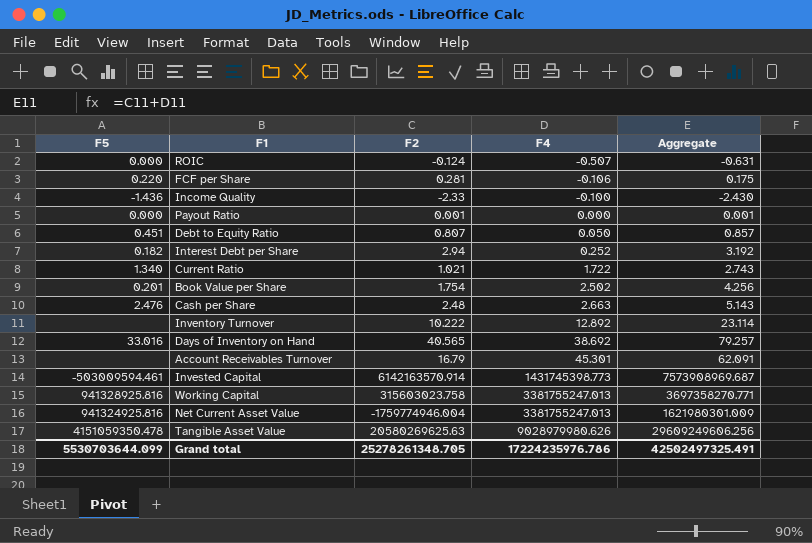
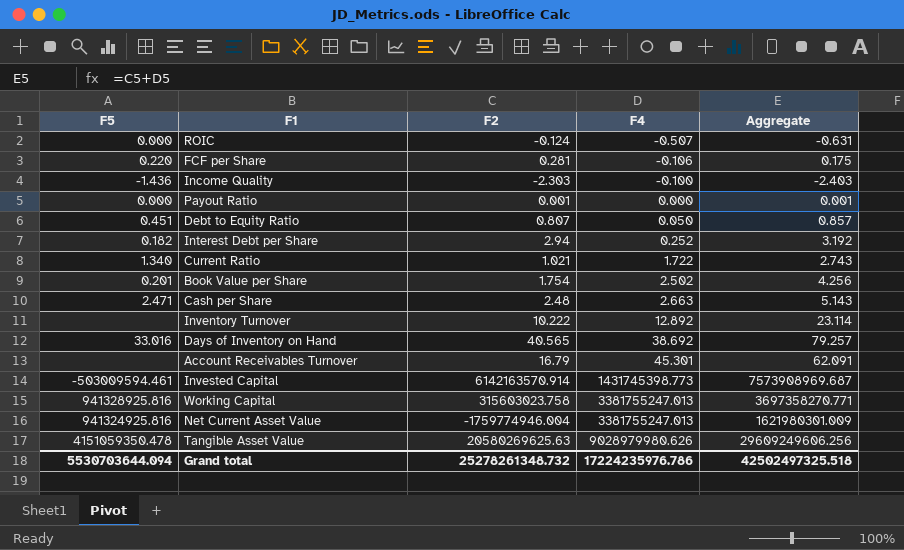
Income Quality | F2: -2.33 -> -2.303
Income Quality | Aggregate: -2.430 -> -2.403
Cash per Share | F5: 2.476 -> 2.471
Grand total | F5: 5530703644.099 -> 5530703644.094
Grand total | F2: 25278261348.705 -> 25278261348.732
Grand total | Aggregate: 42502497325.491 -> 42502497325.518

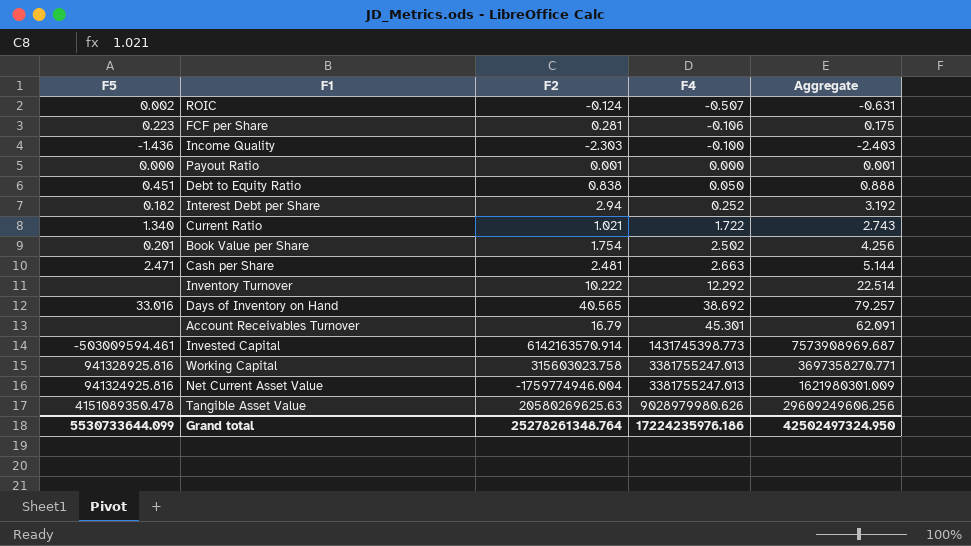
ROIC | F5: 0.000 -> 0.002
FCF per Share | F5: 0.220 -> 0.223
Debt to Equity Ratio | F2: 0.807 -> 0.838
Debt to Equity Ratio | Aggregate: 0.857 -> 0.888
Cash per Share | F2: 2.48 -> 2.481
Cash per Share | Aggregate: 5.143 -> 5.144
Inventory Turnover | F4: 12.892 -> 12.292
Inventory Turnover | Aggregate: 23.114 -> 22.514
Tangible Asset Value | F5: 4151059350.478 -> 4151089350.478
Grand total | F5: 5530703644.094 -> 5530733644.099
Grand total | F2: 25278261348.732 -> 25278261348.764
Grand total | F4: 17224235976.786 -> 17224235976.186
Grand total | Aggregate: 42502497325.518 -> 42502497324.950

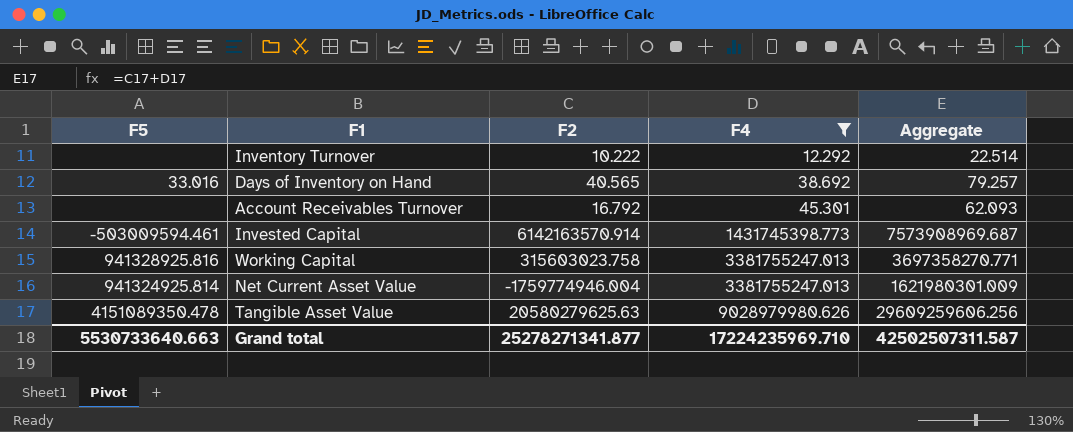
filter: none -> F4 >= 12.292
Account Receivables Turnover | F2: 16.79 -> 16.792
Account Receivables Turnover | Aggregate: 62.091 -> 62.093
Net Current Asset Value | F5: 941324925.816 -> 941324925.814
Tangible Asset Value | F2: 20580269625.63 -> 20580279625.63
Tangible Asset Value | Aggregate: 29609249606.256 -> 29609259606.256
Grand total | F5: 5530733644.099 -> 5530733640.663
Grand total | F2: 25278261348.764 -> 25278271341.877
Grand total | F4: 17224235976.186 -> 17224235969.710
Grand total | Aggregate: 42502497324.950 -> 42502507311.587

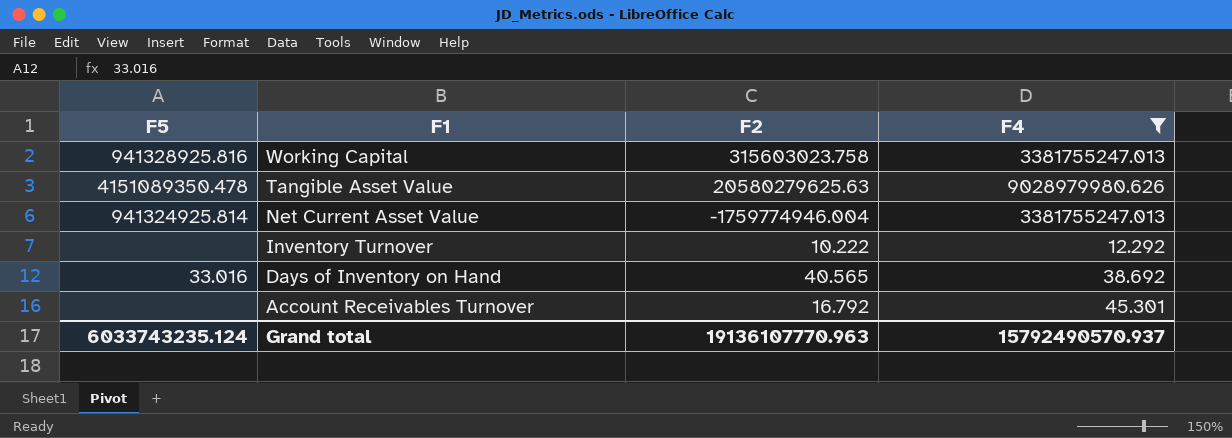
row order: F4 ascending -> F1 descending
column Aggregate | formula: [F2] + [F4] -> none
row Invested Capital: -503009594.461 | 6142163570.914 | 1431745398.773 | 7573908969.687 -> none
Grand total | F5: 5530733640.663 -> 6033743235.124
Grand total | F2: 25278271341.877 -> 19136107770.963
Grand total | F4: 17224235969.710 -> 15792490570.937

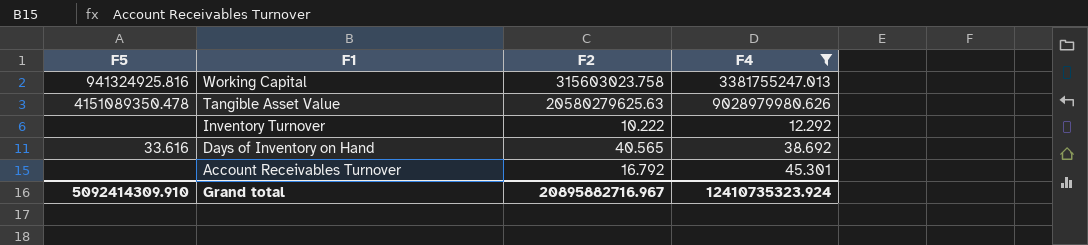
row Net Current Asset Value: 941324925.814 | -1759774946.004 | 3381755247.013 -> none
Working Capital | F5: 941328925.816 -> 941324925.816
Days of Inventory on Hand | F5: 33.016 -> 33.616
Grand total | F5: 6033743235.124 -> 5092414309.910
Grand total | F2: 19136107770.963 -> 20895882716.967
Grand total | F4: 15792490570.937 -> 12410735323.924

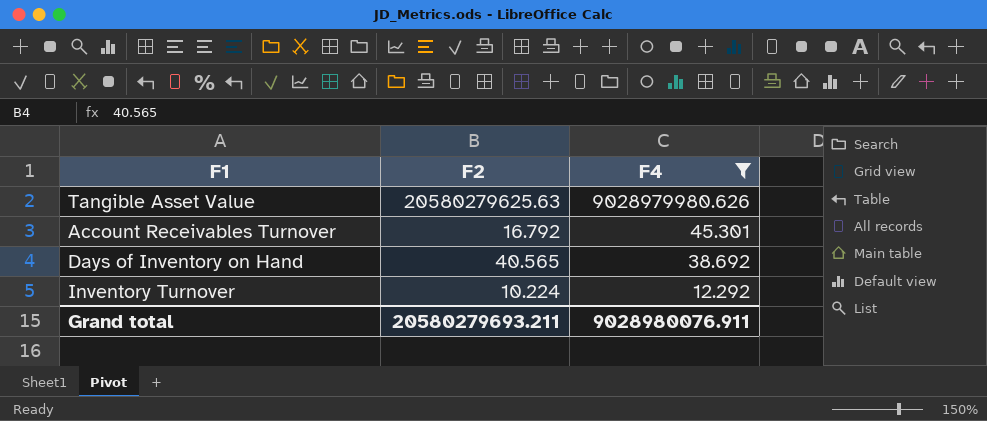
row order: F1 descending -> F4 descending
column F5 | position: 1 -> none
row Working Capital: 941324925.816 | 315603023.758 | 3381755247.013 -> none
Inventory Turnover | F2: 10.222 -> 10.224
Grand total | F2: 20895882716.967 -> 20580279693.211
Grand total | F4: 12410735323.924 -> 9028980076.911

